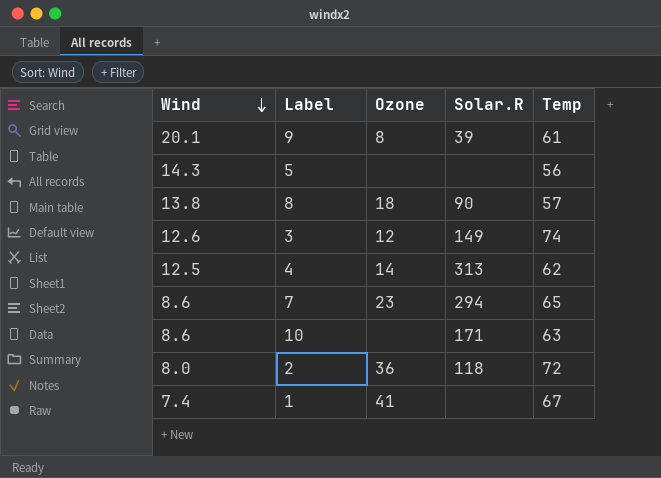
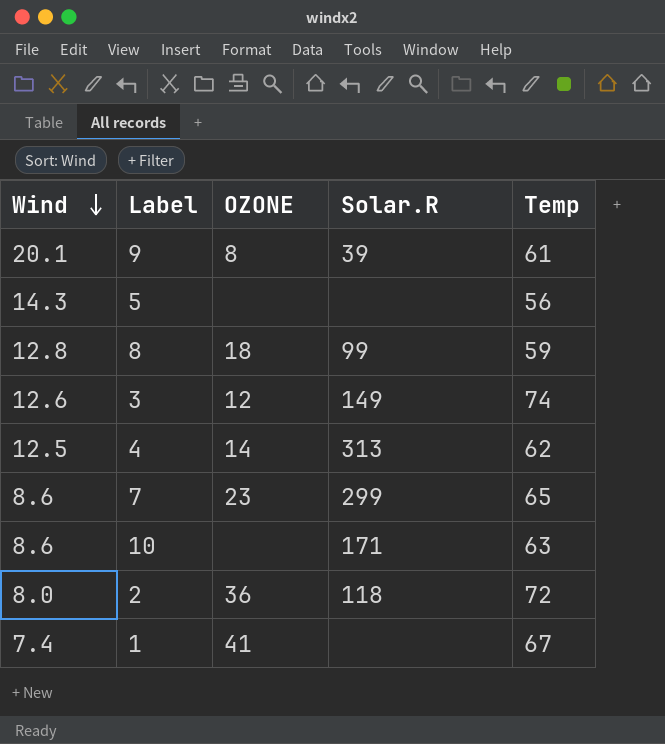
column name: Ozone -> OZONE
8 | Wind: 13.8 -> 12.8
8 | Solar.R: 90 -> 99
8 | Temp: 57 -> 59
7 | Solar.R: 294 -> 299

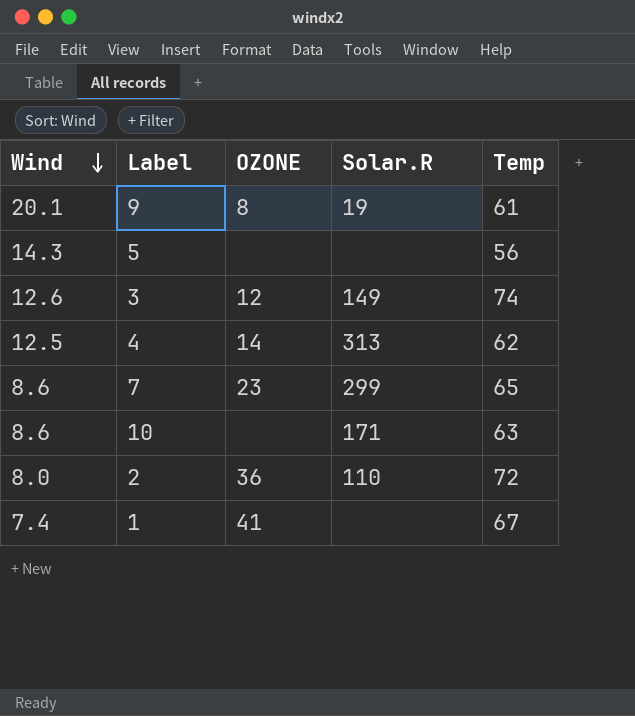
row 8: 12.8 | 18 | 99 | 59 -> none
9 | Solar.R: 39 -> 19
2 | Solar.R: 118 -> 110

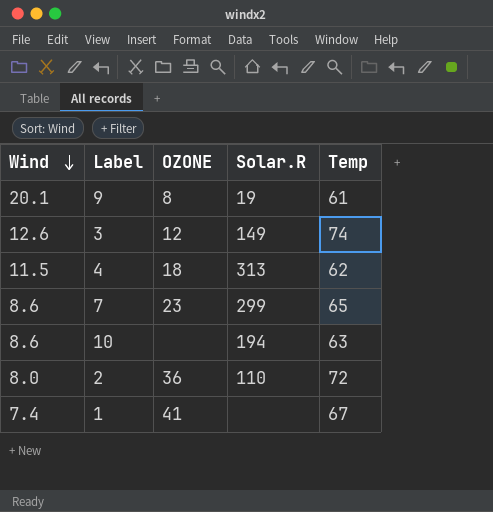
row 5: 14.3 | none | none | 56 -> none
4 | Wind: 12.5 -> 11.5
4 | OZONE: 14 -> 18
10 | Solar.R: 171 -> 194

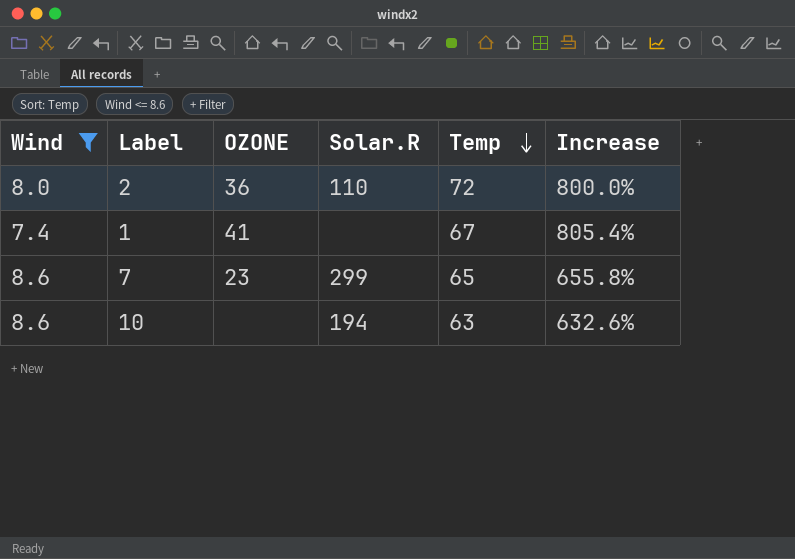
filter: none -> Wind <= 8.6
row order: Wind descending -> Temp descending
column Increase | formula: none -> ([Temp] - [Wind]) / [Wind]

